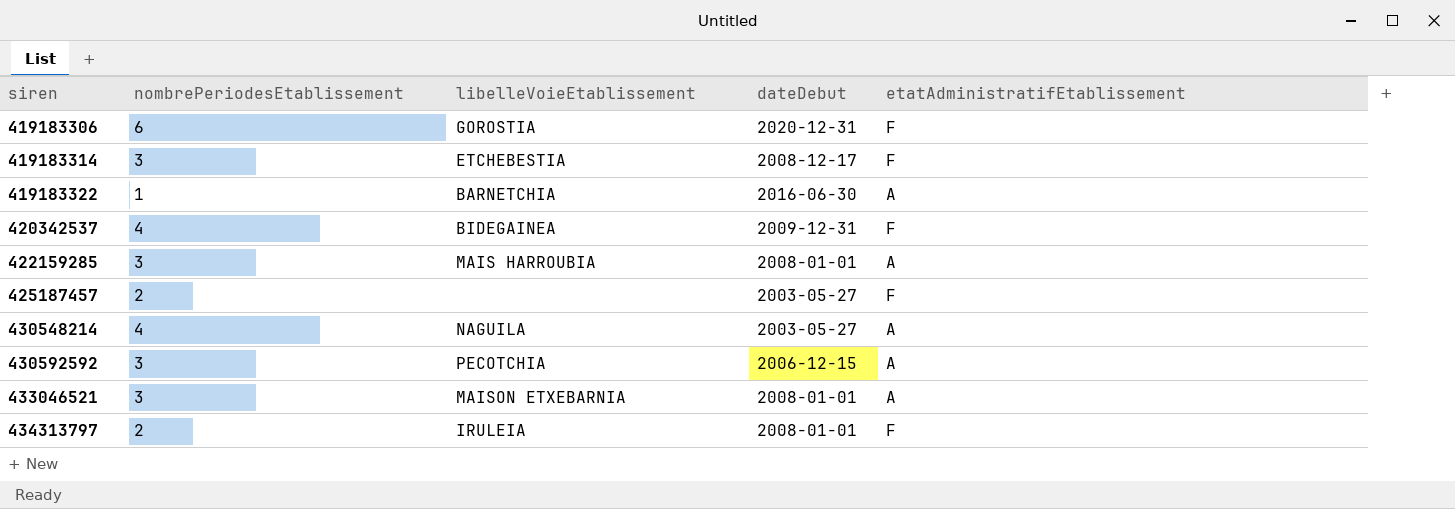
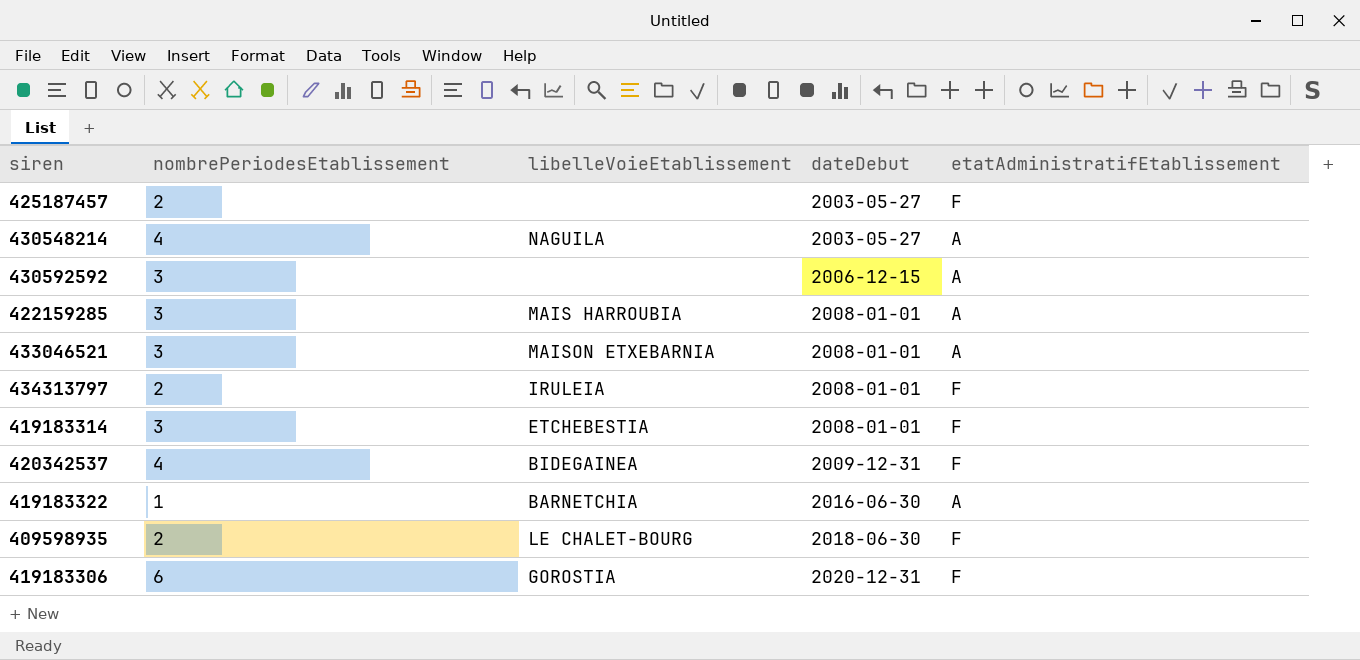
row order: siren ascending -> dateDebut ascending
430592592 | libelleVoieEtablissement: PECOTCHIA -> none
419183314 | dateDebut: 2008-12-17 -> 2008-01-01
row 409598935: none -> 2 | LE CHALET-BOURG | 2018-06-30 | F

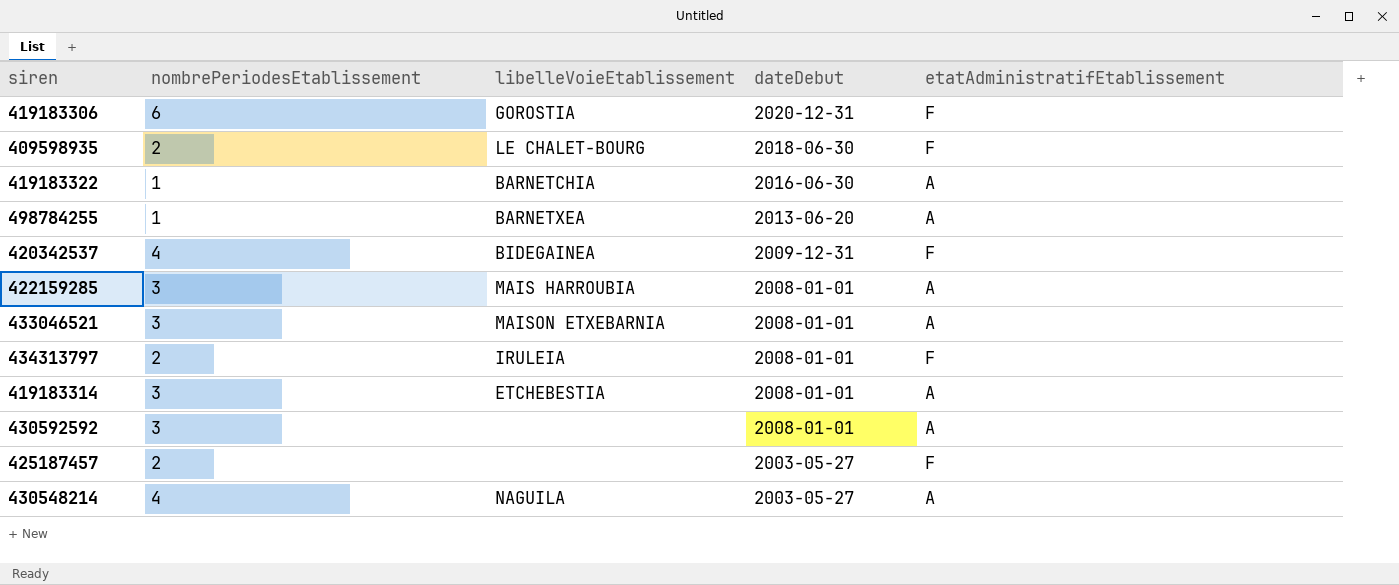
row order: dateDebut ascending -> dateDebut descending
row 498784255: none -> 1 | BARNETXEA | 2013-06-20 | A
419183314 | etatAdministratifEtablissement: F -> A
430592592 | dateDebut: 2006-12-15 -> 2008-01-01

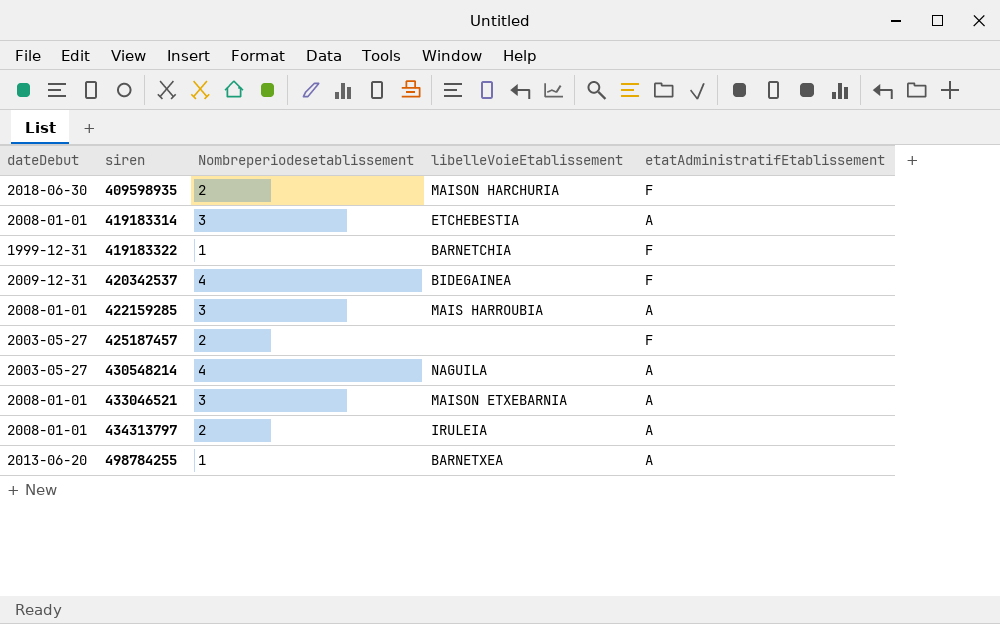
row order: dateDebut descending -> siren ascending
column dateDebut | position: 4 -> 1
column name: nombrePeriodesEtablissement -> Nombreperiodesetablissement
row 419183306: 6 | GOROSTIA | 2020-12-31 | F -> none
row 430592592: 3 | none | 2008-01-01 | A -> none
409598935 | libelleVoieEtablissement: LE CHALET-BOURG -> MAISON HARCHURIA
419183322 | dateDebut: 2016-06-30 -> 1999-12-31
419183322 | etatAdministratifEtablissement: A -> F
434313797 | etatAdministratifEtablissement: F -> A

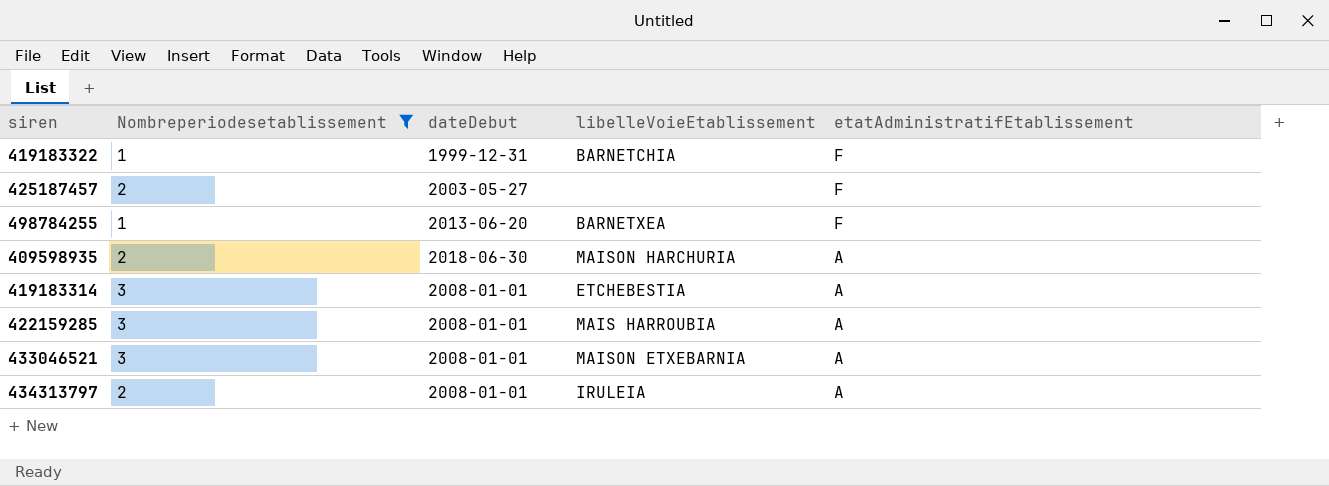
filter: none -> Nombreperiodesetablissement != 4
row order: siren ascending -> etatAdministratifEtablissement descending
column dateDebut | position: 1 -> 3
498784255 | etatAdministratifEtablissement: A -> F
409598935 | etatAdministratifEtablissement: F -> A

